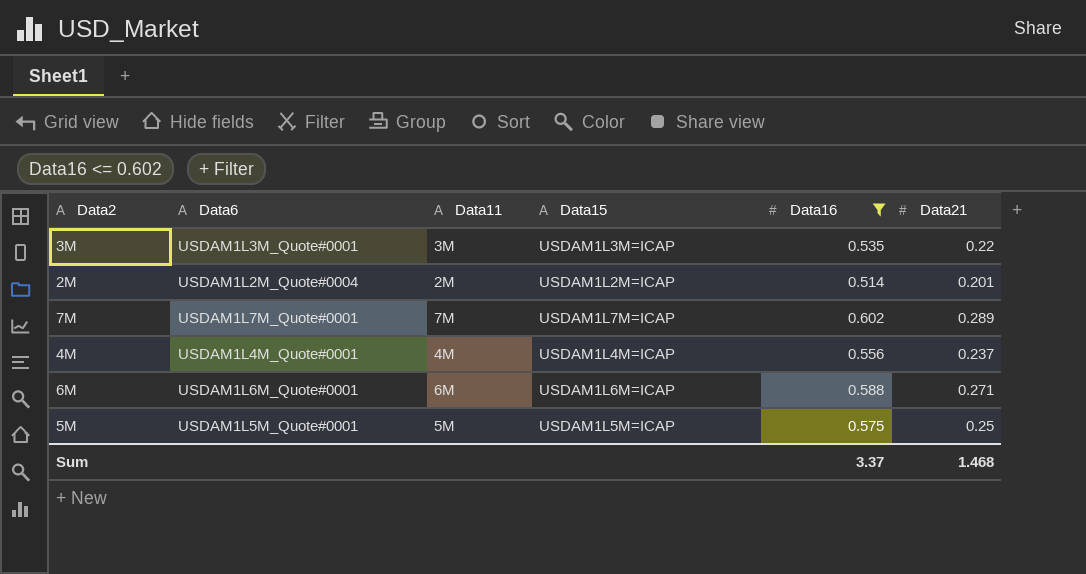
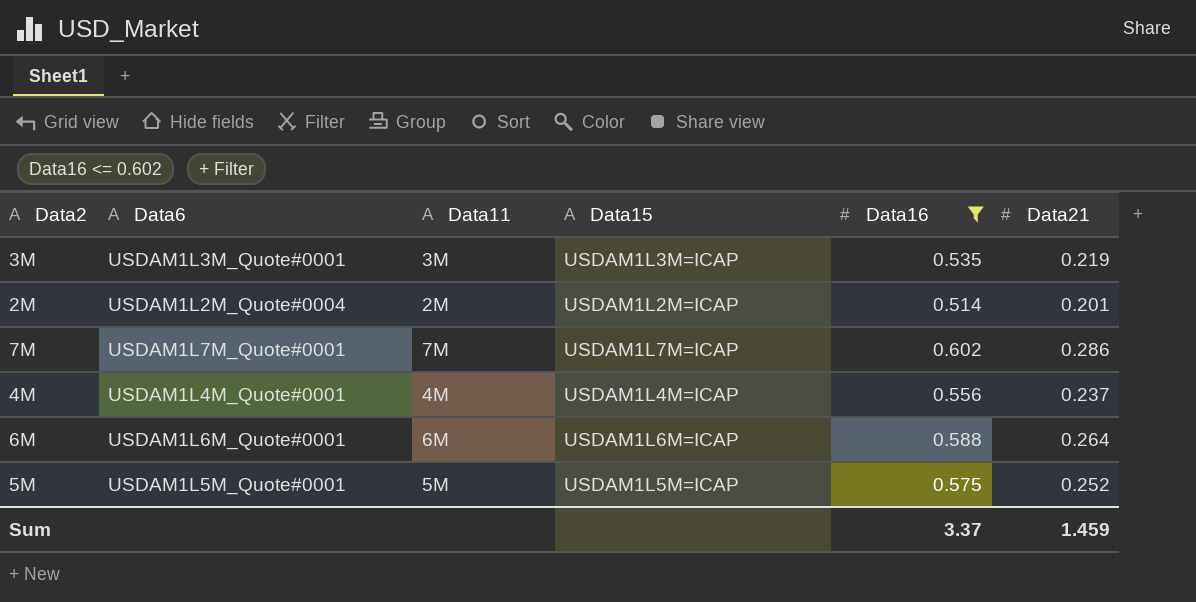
3M | Data21: 0.22 -> 0.219
7M | Data21: 0.289 -> 0.286
6M | Data21: 0.271 -> 0.264
5M | Data21: 0.25 -> 0.252
Sum | Data21: 1.468 -> 1.459

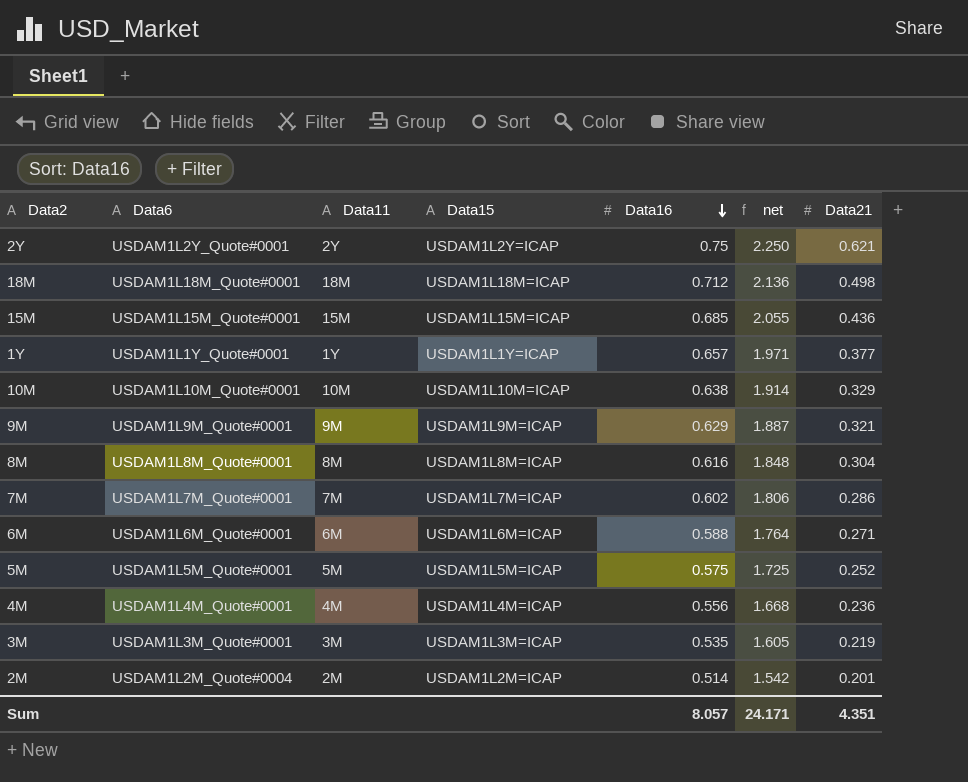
filter: Data16 <= 0.602 -> none
row order: none -> Data16 descending
column net | formula: none -> [Data16] * 3
6M | Data21: 0.264 -> 0.271
4M | Data21: 0.237 -> 0.236
Sum | Data16: 3.37 -> 8.057
Sum | Data21: 1.459 -> 4.351

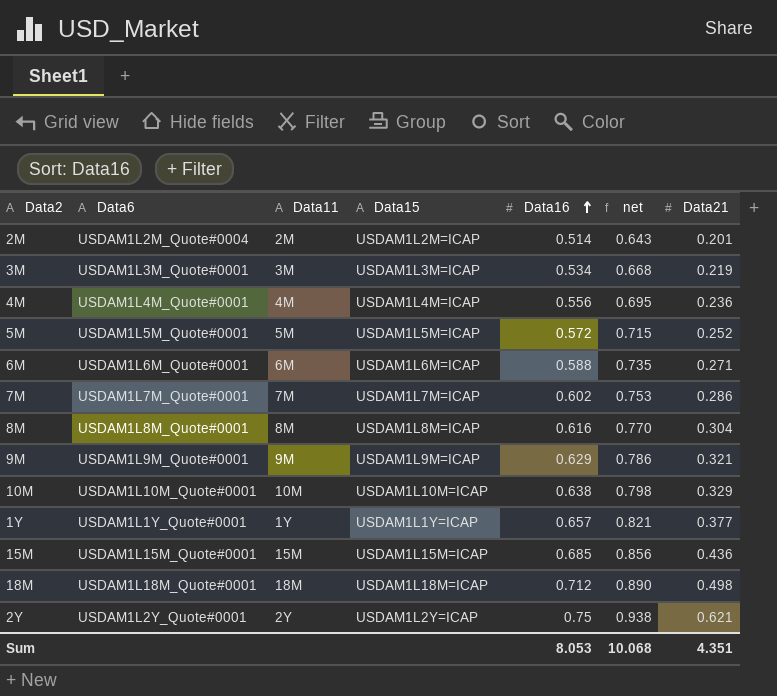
row order: Data16 descending -> Data16 ascending
column net | formula: [Data16] * 3 -> [Data16] * 1.25
3M | Data16: 0.535 -> 0.534
5M | Data16: 0.575 -> 0.572
Sum | Data16: 8.057 -> 8.053
Sum | net: 24.171 -> 10.068

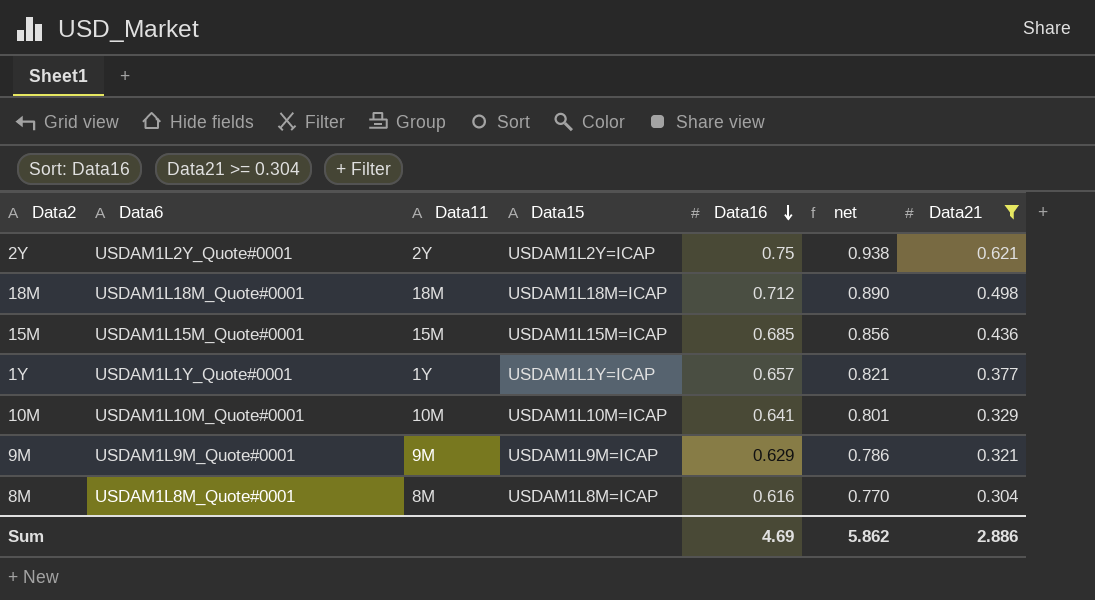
filter: none -> Data21 >= 0.304
row order: Data16 ascending -> Data16 descending
10M | Data16: 0.638 -> 0.641
10M | net: 0.798 -> 0.801
Sum | Data16: 8.053 -> 4.69
Sum | net: 10.068 -> 5.862
Sum | Data21: 4.351 -> 2.886

